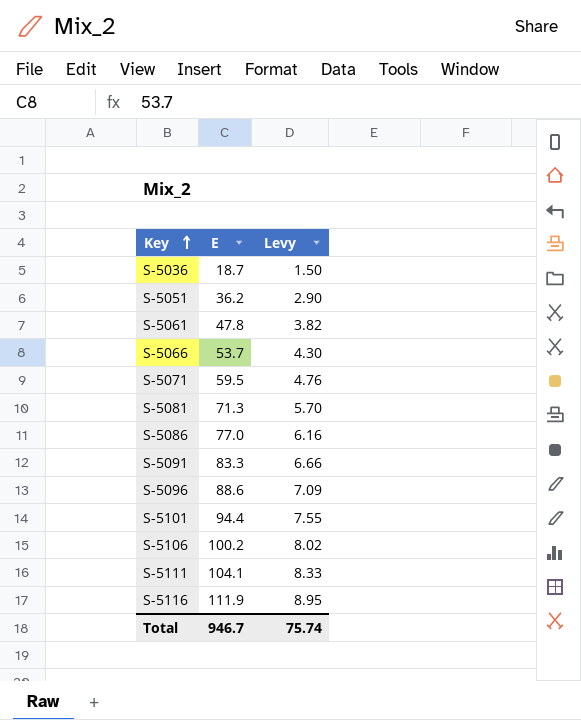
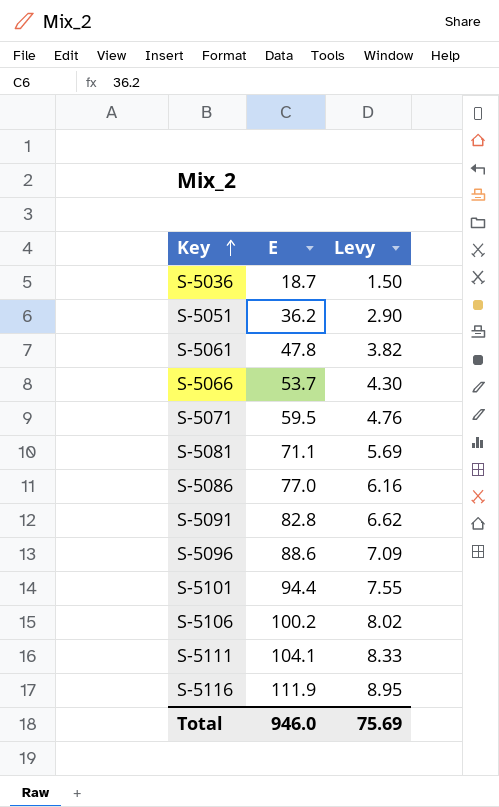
S-5081 | E: 71.3 -> 71.1
S-5081 | Levy: 5.70 -> 5.69
S-5091 | E: 83.3 -> 82.8
S-5091 | Levy: 6.66 -> 6.62
Total | E: 946.7 -> 946.0
Total | Levy: 75.74 -> 75.69

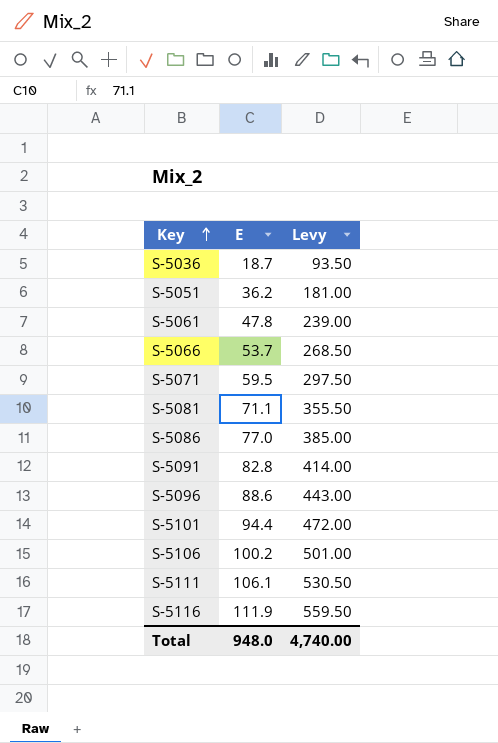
column Levy | formula: [E] * 0.08 -> [E] * 5
S-5111 | E: 104.1 -> 106.1
Total | E: 946.0 -> 948.0
Total | Levy: 75.69 -> 4,740.00

